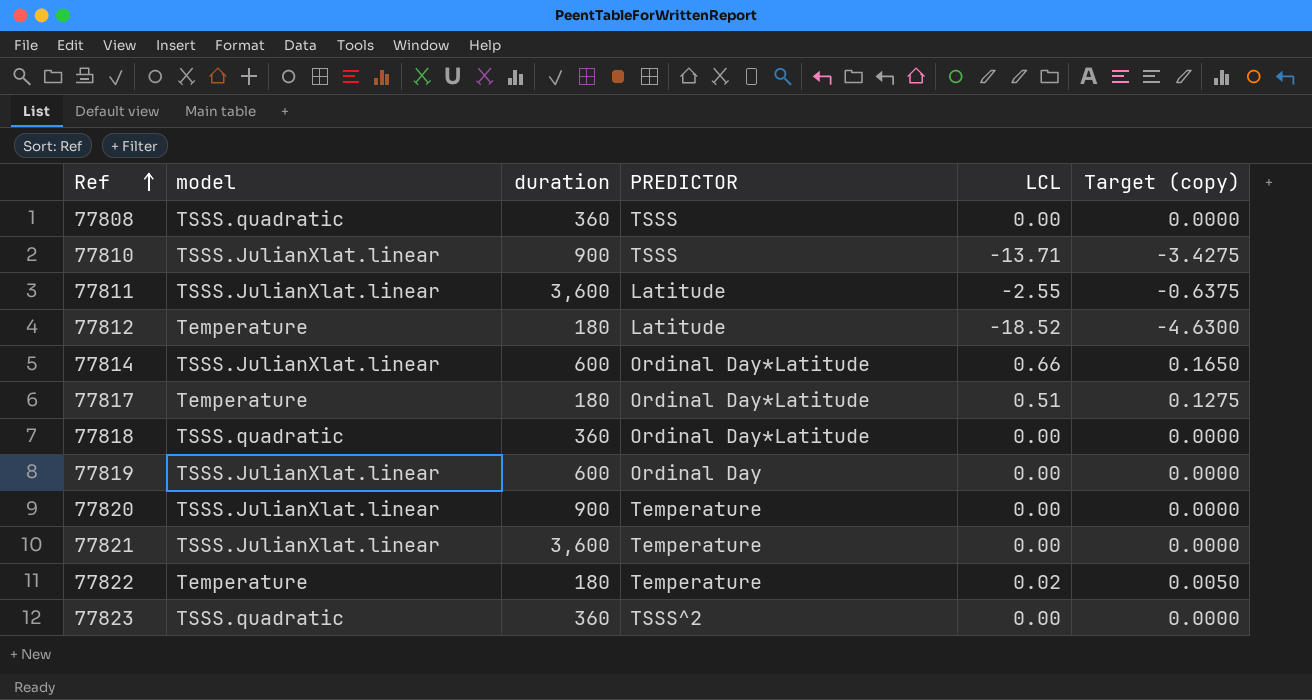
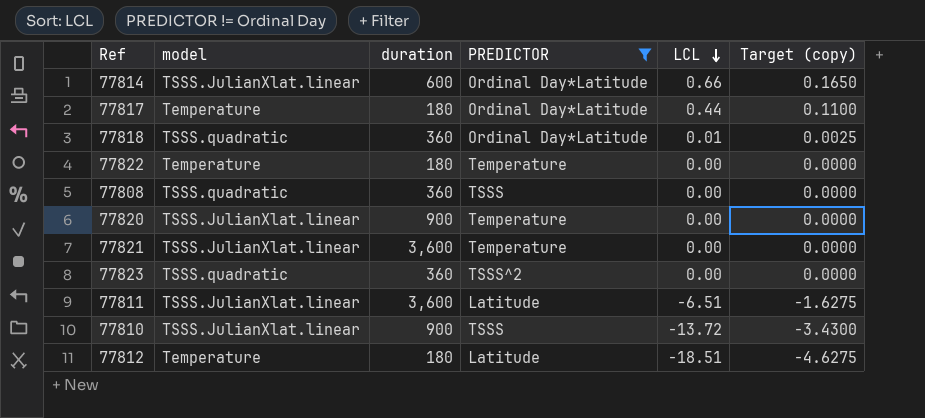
filter: none -> PREDICTOR != Ordinal Day
row order: Ref ascending -> LCL descending
77817 | LCL: 0.51 -> 0.44
77817 | Target (copy): 0.1275 -> 0.1100
77818 | LCL: 0.00 -> 0.01
77818 | Target (copy): 0.0000 -> 0.0025
77822 | LCL: 0.02 -> 0.00
77822 | Target (copy): 0.0050 -> 0.0000
77811 | LCL: -2.55 -> -6.51
77811 | Target (copy): -0.6375 -> -1.6275
77810 | LCL: -13.71 -> -13.72
77810 | Target (copy): -3.4275 -> -3.4300
77812 | LCL: -18.52 -> -18.51
77812 | Target (copy): -4.6300 -> -4.6275

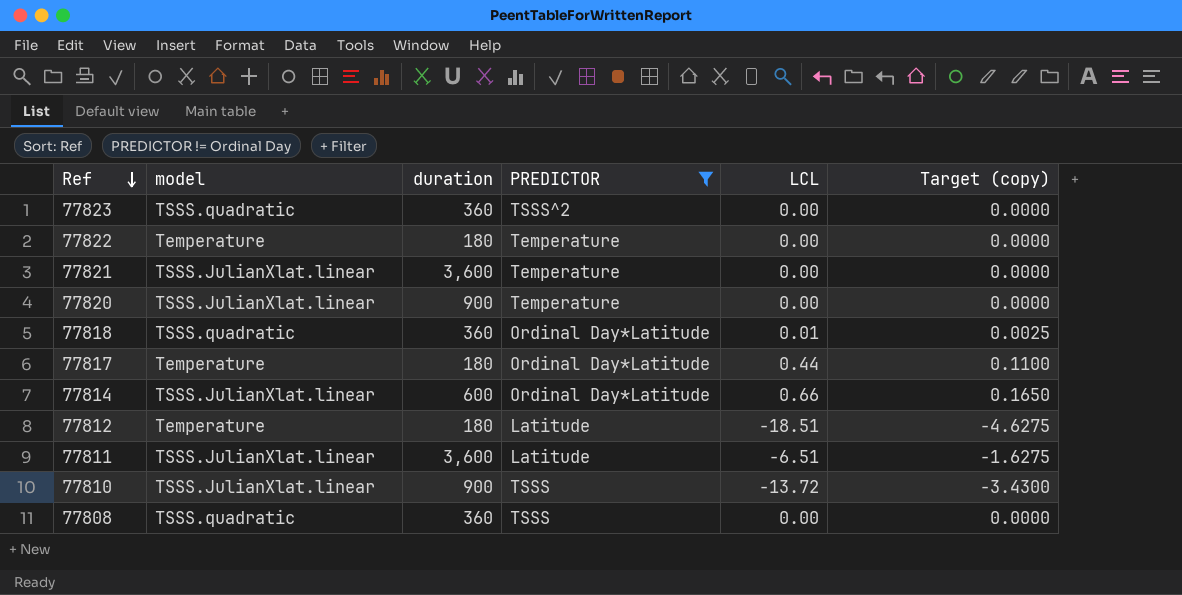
row order: LCL descending -> Ref descending

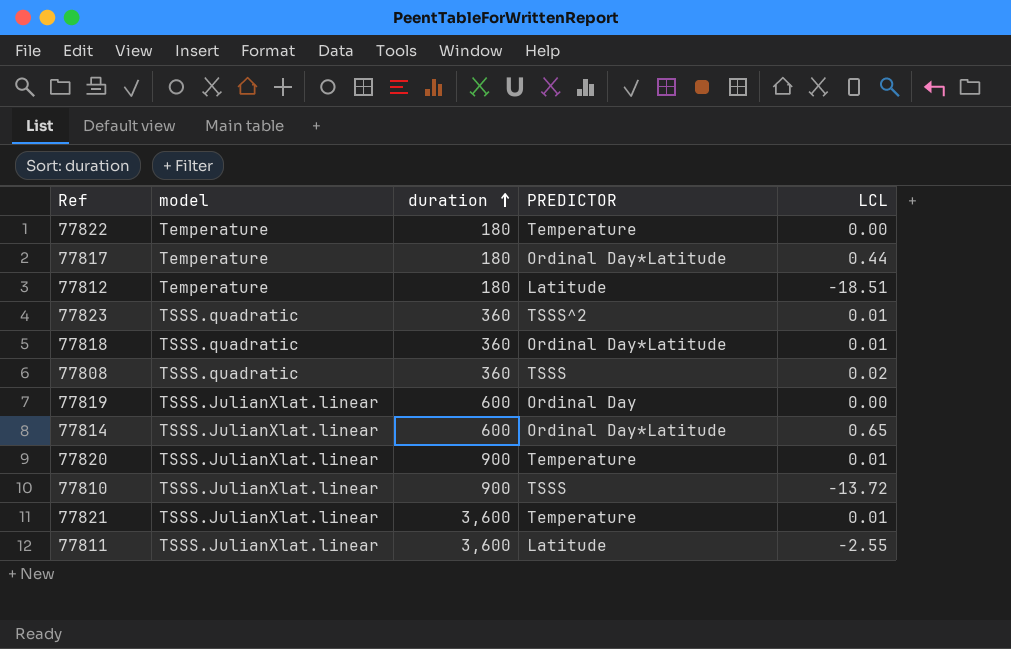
filter: PREDICTOR != Ordinal Day -> none
row order: Ref descending -> duration ascending
column Target (copy) | formula: [LCL] * 0.25 -> none
77823 | LCL: 0.00 -> 0.01
77808 | LCL: 0.00 -> 0.02
77814 | LCL: 0.66 -> 0.65
77820 | LCL: 0.00 -> 0.01
77821 | LCL: 0.00 -> 0.01
77811 | LCL: -6.51 -> -2.55

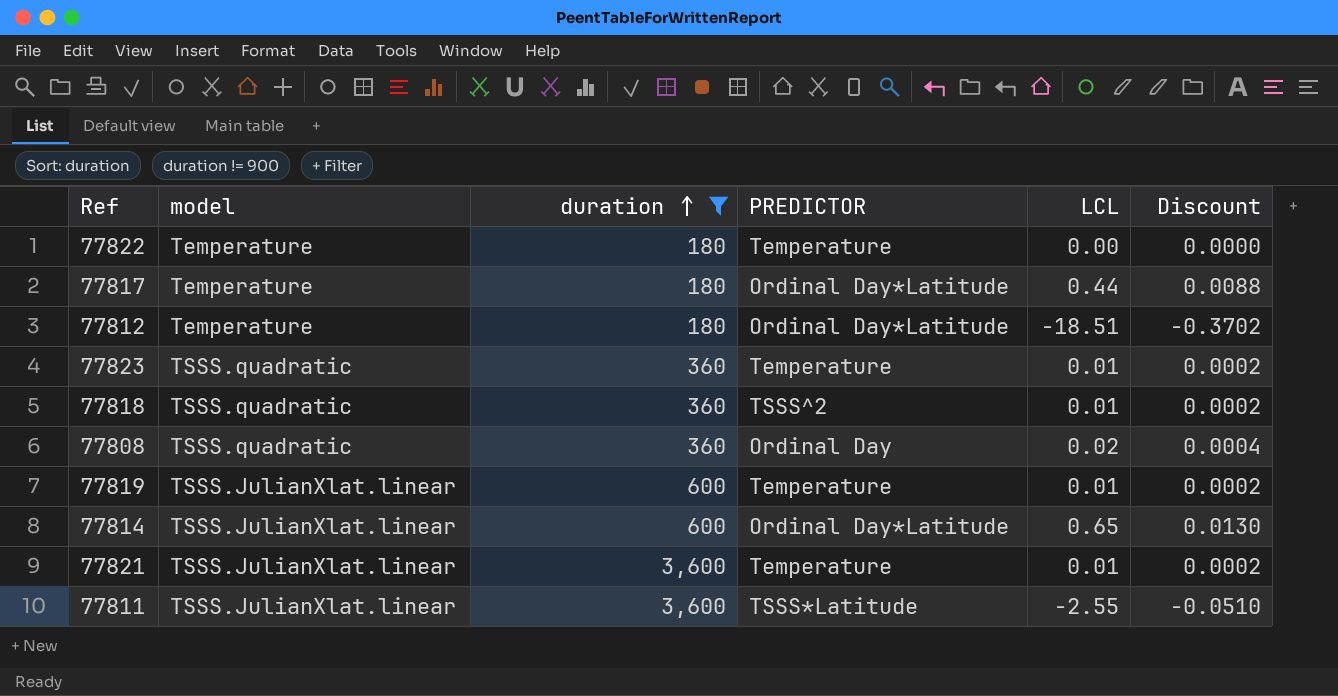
filter: none -> duration != 900
column Discount | formula: none -> [LCL] * 0.02
77812 | PREDICTOR: Latitude -> Ordinal Day*Latitude
77823 | PREDICTOR: TSSS^2 -> Temperature
77818 | PREDICTOR: Ordinal Day*Latitude -> TSSS^2
77808 | PREDICTOR: TSSS -> Ordinal Day
77819 | PREDICTOR: Ordinal Day -> Temperature
77819 | LCL: 0.00 -> 0.01
77811 | PREDICTOR: Latitude -> TSSS*Latitude

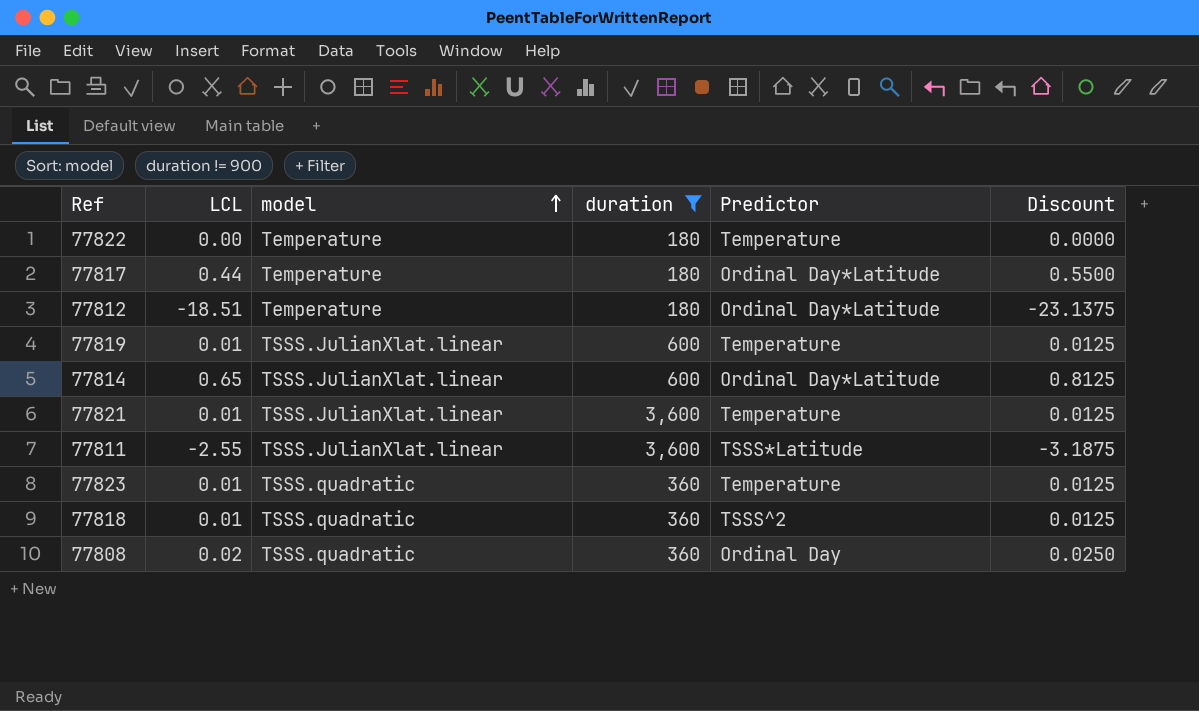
row order: duration ascending -> model ascending
column LCL | position: 5 -> 2
column name: PREDICTOR -> Predictor
column Discount | formula: [LCL] * 0.02 -> [LCL] * 1.25

